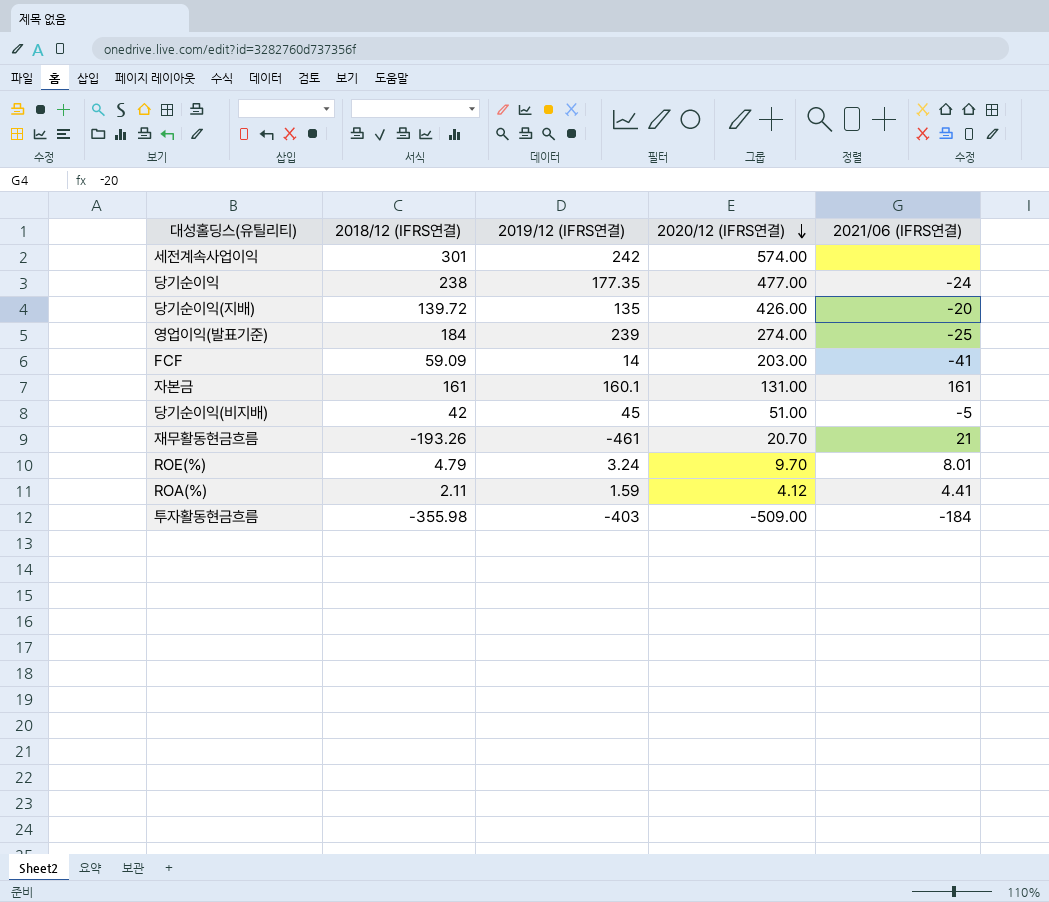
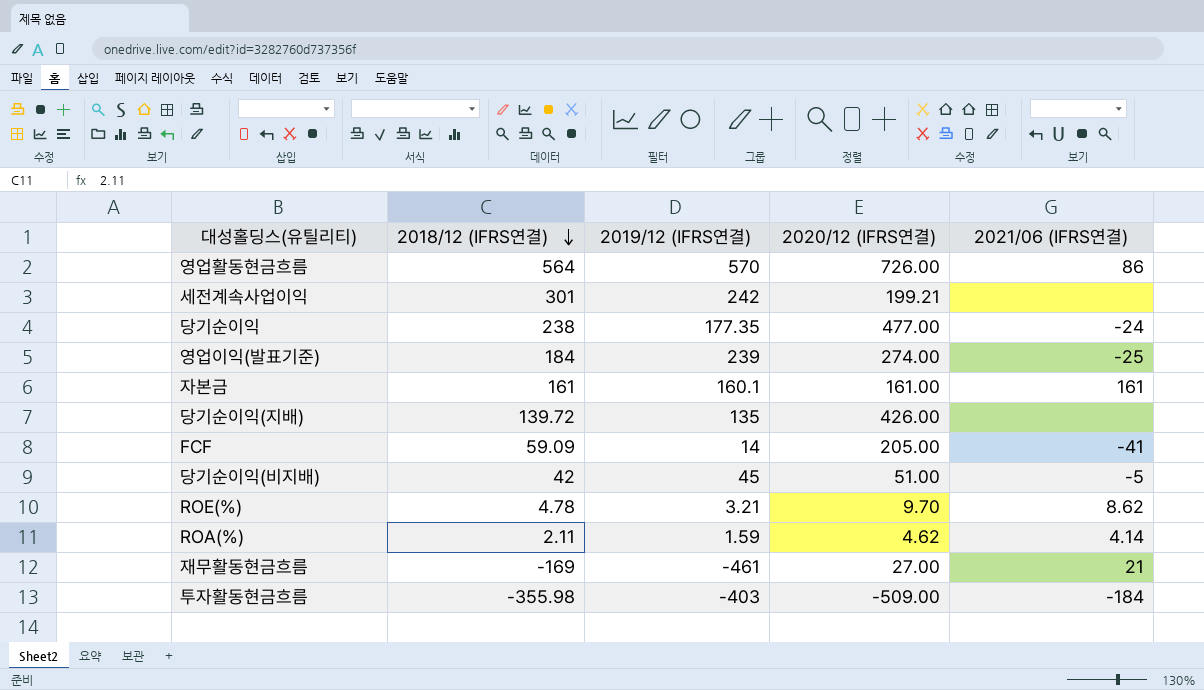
row order: 2020/12 (IFRS연결) descending -> 2018/12 (IFRS연결) descending
row 영업활동현금흐름: none -> 564 | 570 | 726.00 | 86
세전계속사업이익 | 2020/12 (IFRS연결): 574.00 -> 199.21
자본금 | 2020/12 (IFRS연결): 131.00 -> 161.00
당기순이익(지배) | 2021/06 (IFRS연결): -20 -> none
FCF | 2020/12 (IFRS연결): 203.00 -> 205.00
ROE(%) | 2018/12 (IFRS연결): 4.79 -> 4.78
ROE(%) | 2019/12 (IFRS연결): 3.24 -> 3.21
ROE(%) | 2021/06 (IFRS연결): 8.01 -> 8.62
ROA(%) | 2020/12 (IFRS연결): 4.12 -> 4.62
ROA(%) | 2021/06 (IFRS연결): 4.41 -> 4.14
재무활동현금흐름 | 2018/12 (IFRS연결): -193.26 -> -169
재무활동현금흐름 | 2020/12 (IFRS연결): 20.70 -> 27.00

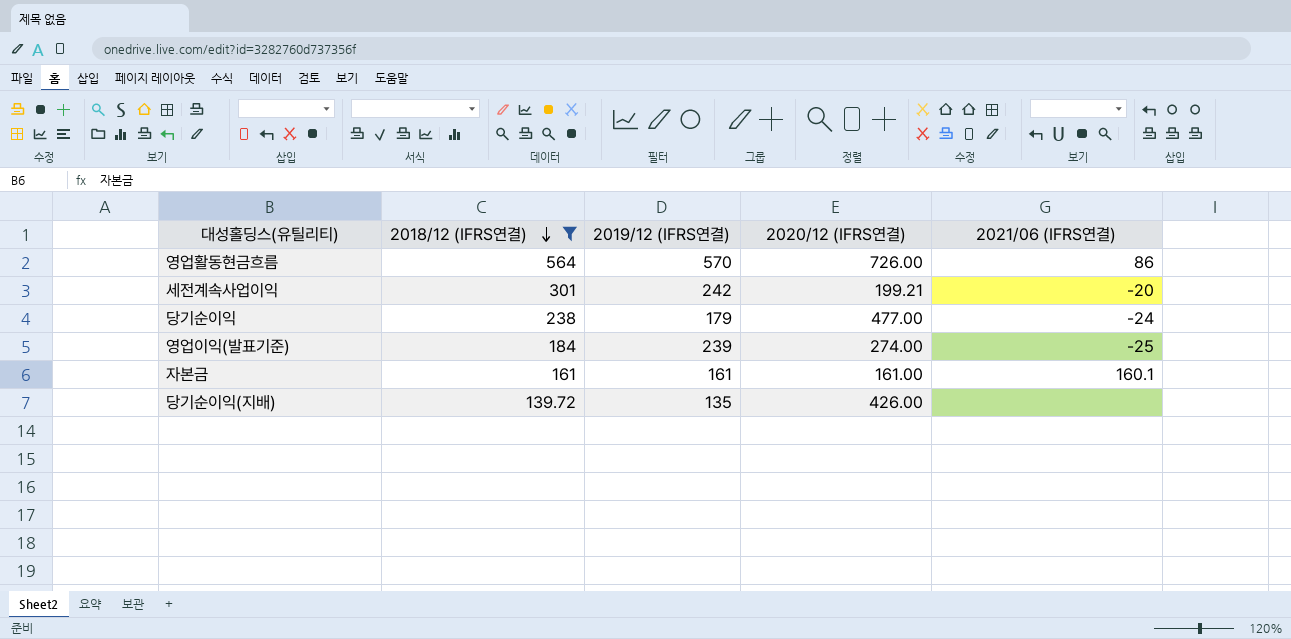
filter: none -> 2018/12 (IFRS연결) >= 139.72
세전계속사업이익 | 2021/06 (IFRS연결): none -> -20
당기순이익 | 2019/12 (IFRS연결): 177.35 -> 179
자본금 | 2019/12 (IFRS연결): 160.1 -> 161
자본금 | 2021/06 (IFRS연결): 161 -> 160.1

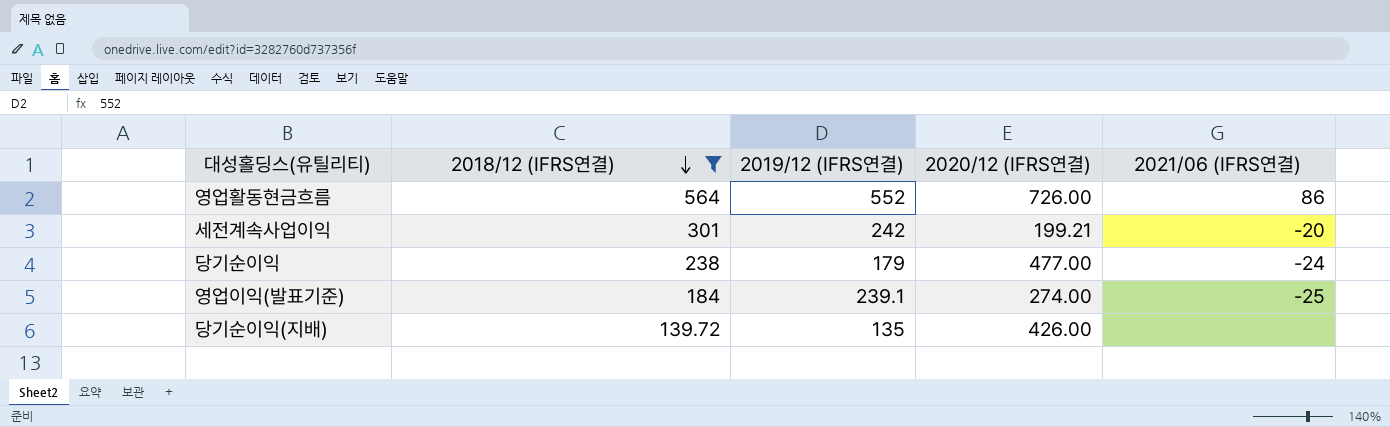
row 자본금: 161 | 161 | 161.00 | 160.1 -> none
영업활동현금흐름 | 2019/12 (IFRS연결): 570 -> 552
영업이익(발표기준) | 2019/12 (IFRS연결): 239 -> 239.1

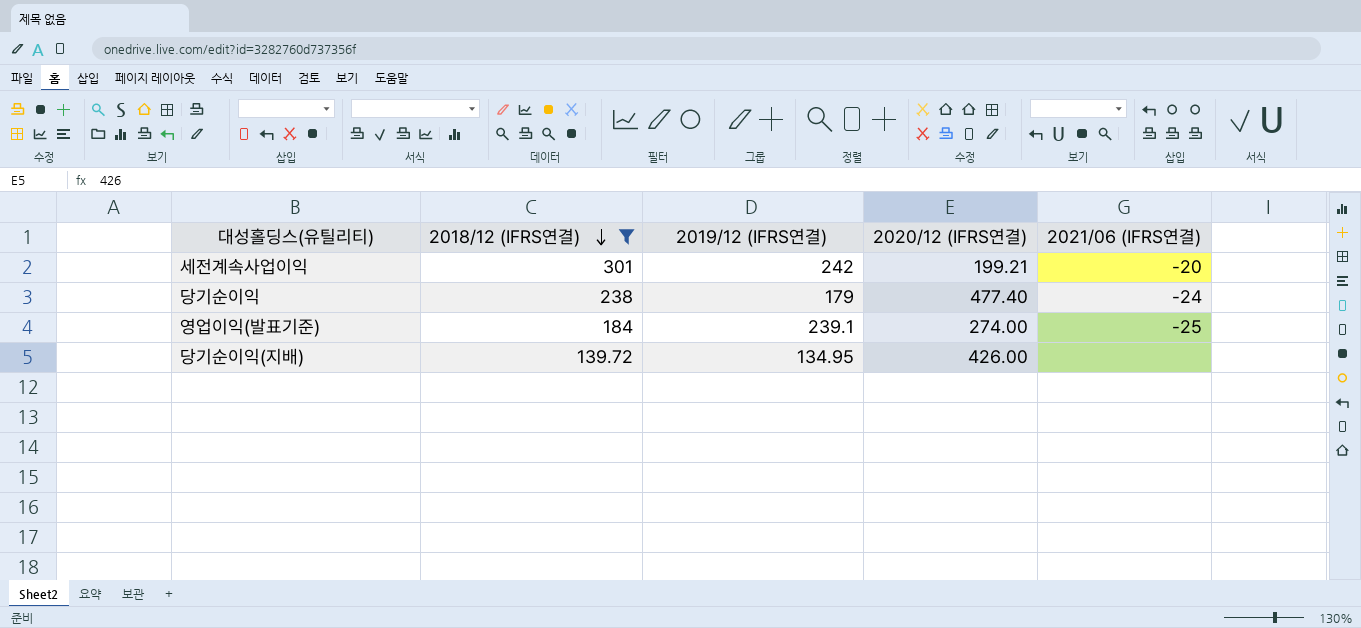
row 영업활동현금흐름: 564 | 552 | 726.00 | 86 -> none
당기순이익 | 2020/12 (IFRS연결): 477.00 -> 477.40
당기순이익(지배) | 2019/12 (IFRS연결): 135 -> 134.95

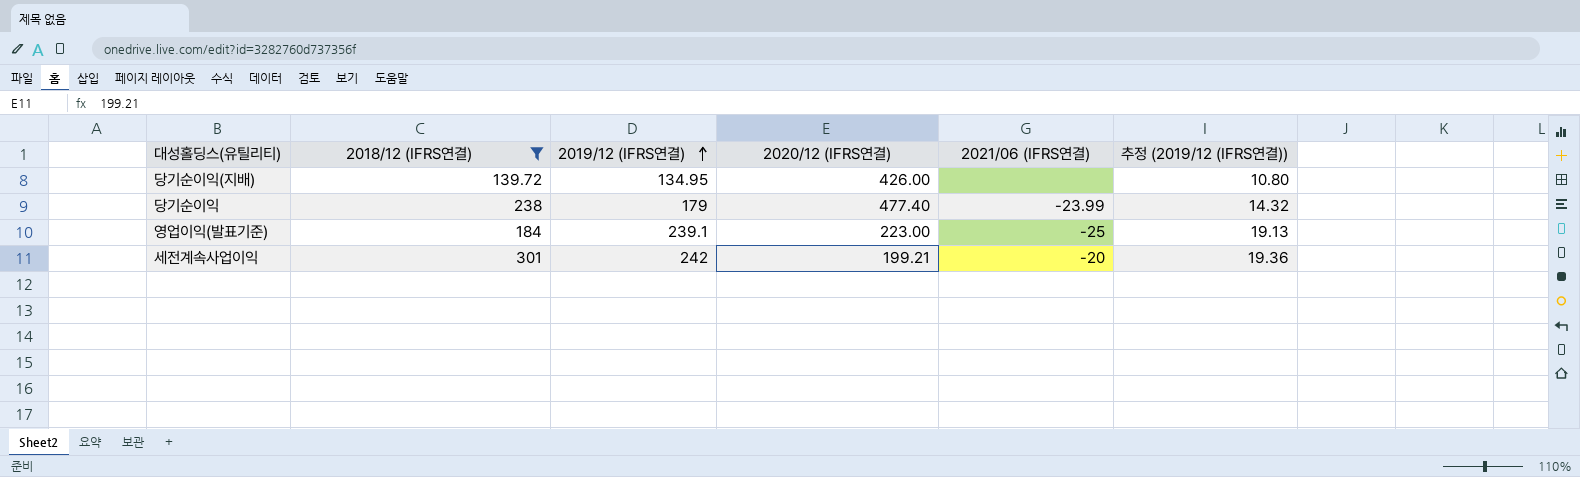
row order: 2018/12 (IFRS연결) descending -> 2019/12 (IFRS연결) ascending
column 추정 (2019/12 (IFRS연결)) | formula: none -> [2019/12 (IFRS연결)] * 0.08
당기순이익 | 2021/06 (IFRS연결): -24 -> -23.99
영업이익(발표기준) | 2020/12 (IFRS연결): 274.00 -> 223.00

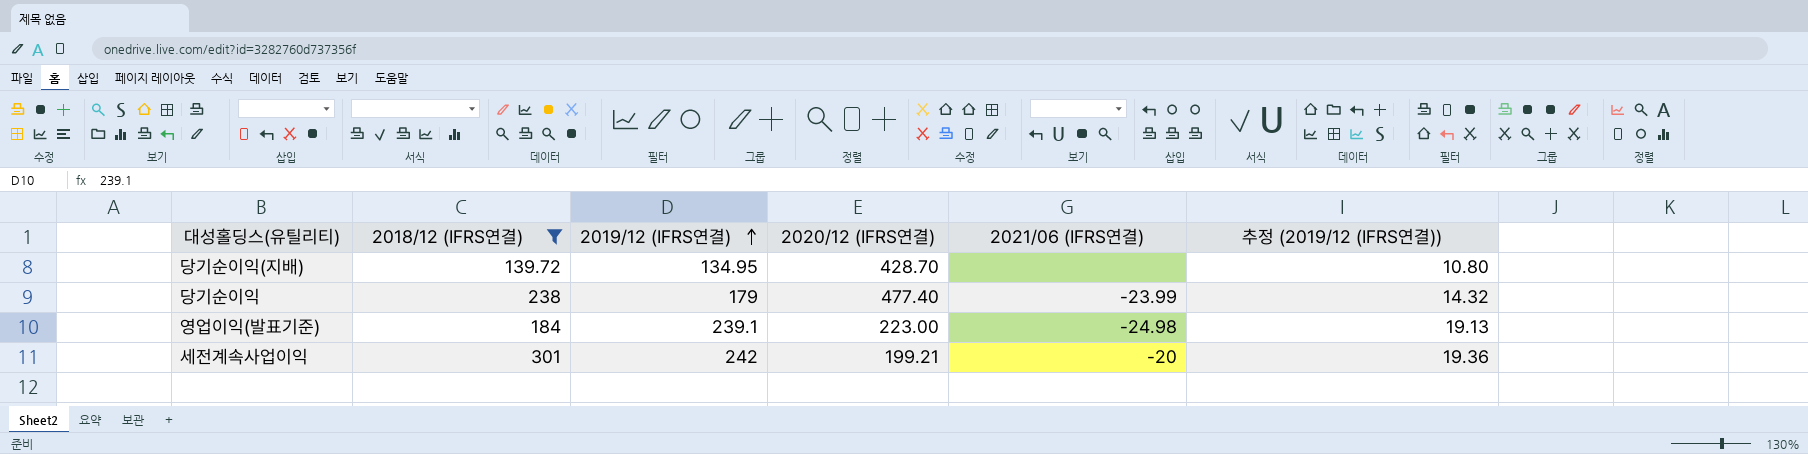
당기순이익(지배) | 2020/12 (IFRS연결): 426.00 -> 428.70
영업이익(발표기준) | 2021/06 (IFRS연결): -25 -> -24.98

